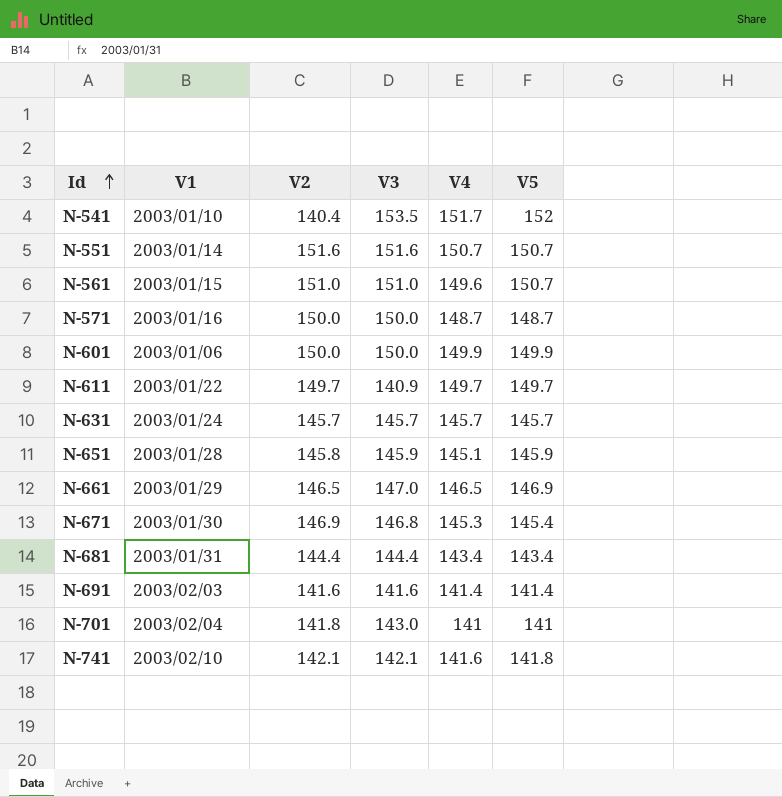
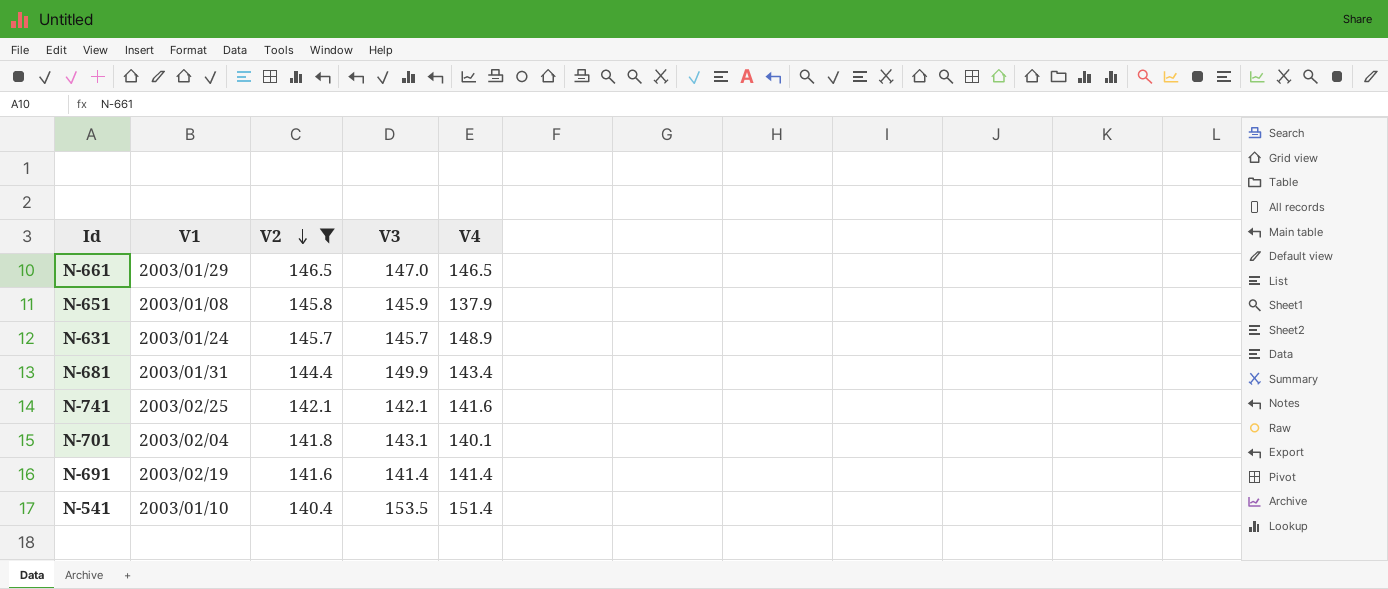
filter: none -> V2 <= 146.5
row order: Id ascending -> V2 descending
column V5 | position: 6 -> none
N-651 | V1: 2003/01/28 -> 2003/01/08
N-651 | V4: 145.1 -> 137.9
N-631 | V4: 145.7 -> 148.9
N-681 | V3: 144.4 -> 149.9
N-741 | V1: 2003/02/10 -> 2003/02/25
N-701 | V3: 143.0 -> 143.1
N-701 | V4: 141 -> 140.1
N-691 | V1: 2003/02/03 -> 2003/02/19
N-691 | V3: 141.6 -> 141.4
N-541 | V4: 151.7 -> 151.4

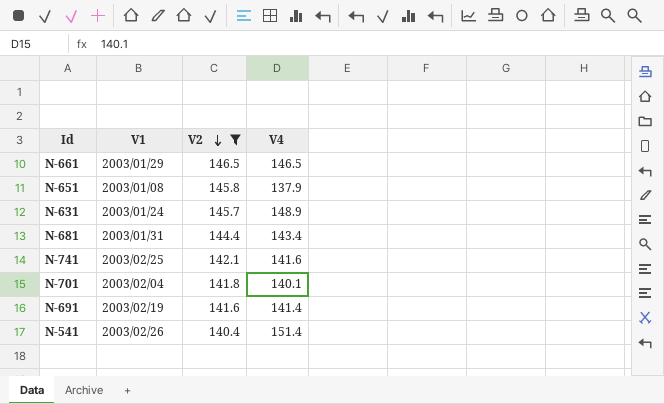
column V3 | position: 4 -> none
N-541 | V1: 2003/01/10 -> 2003/02/26

